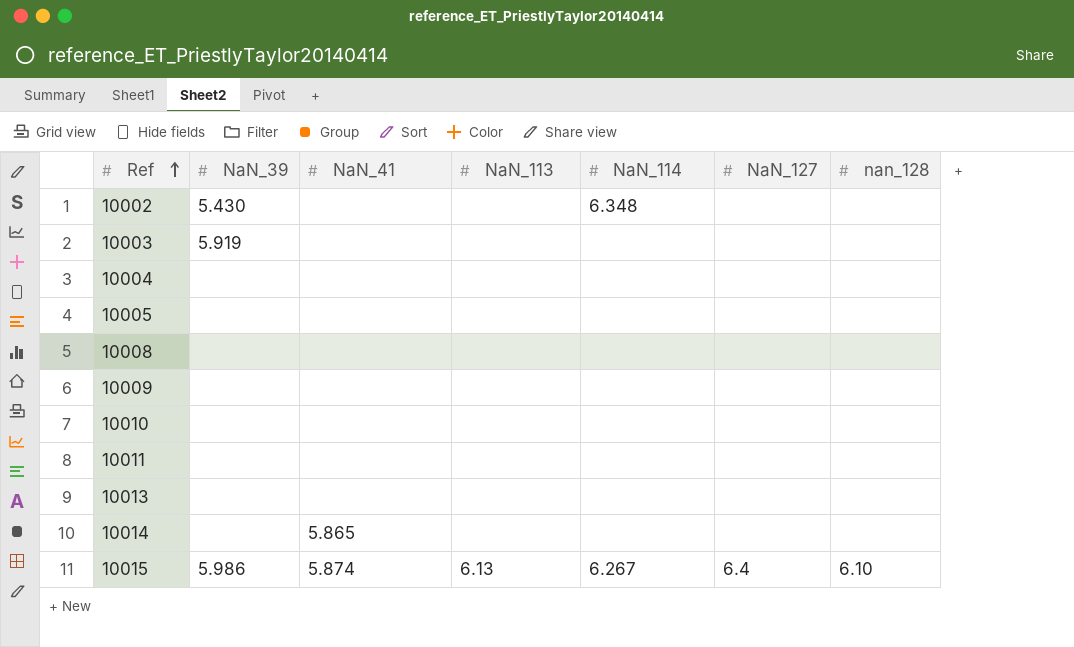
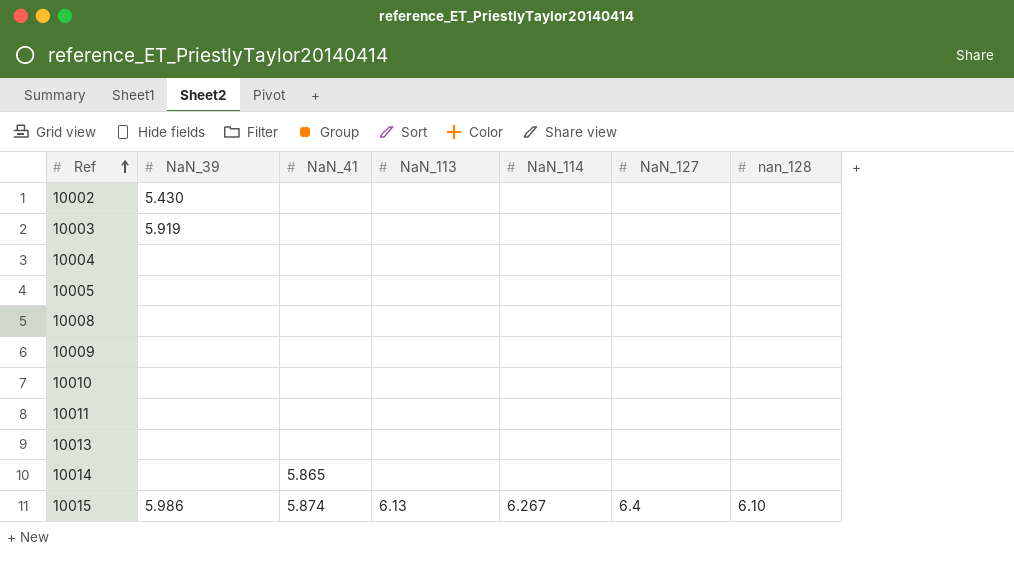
10002 | NaN_114: 6.348 -> none

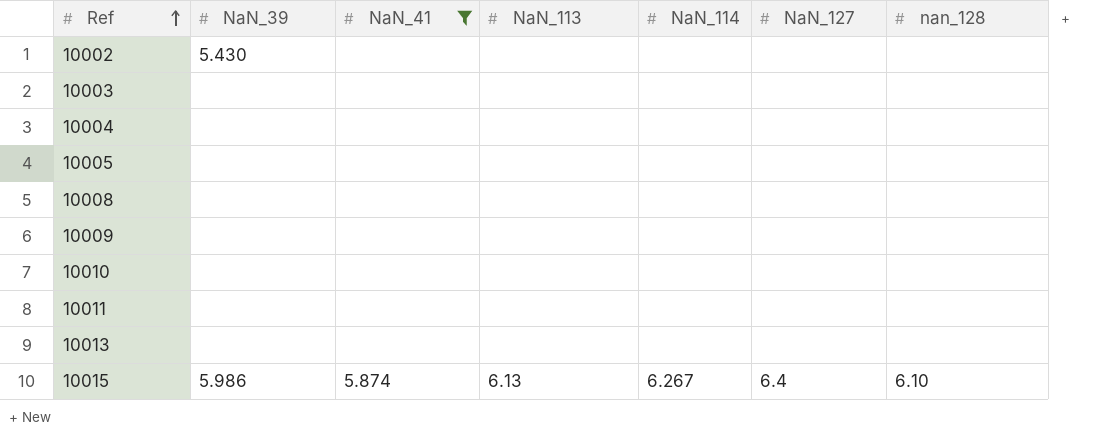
filter: none -> NaN_41 != 5.865
10003 | NaN_39: 5.919 -> none

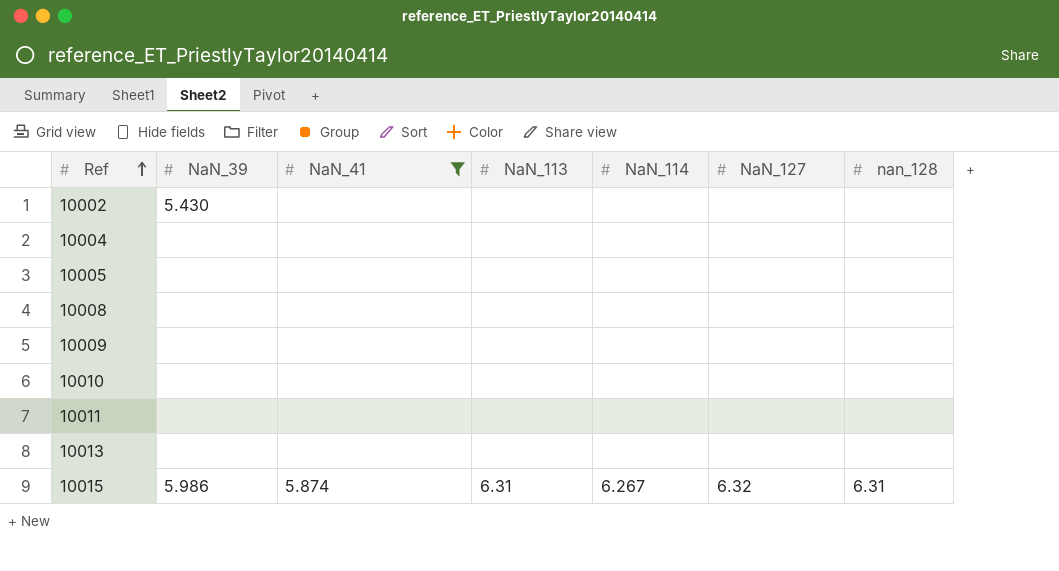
row 10003: none | none | none | none | none | none -> none
10015 | NaN_113: 6.13 -> 6.31
10015 | NaN_127: 6.4 -> 6.32
10015 | nan_128: 6.10 -> 6.31

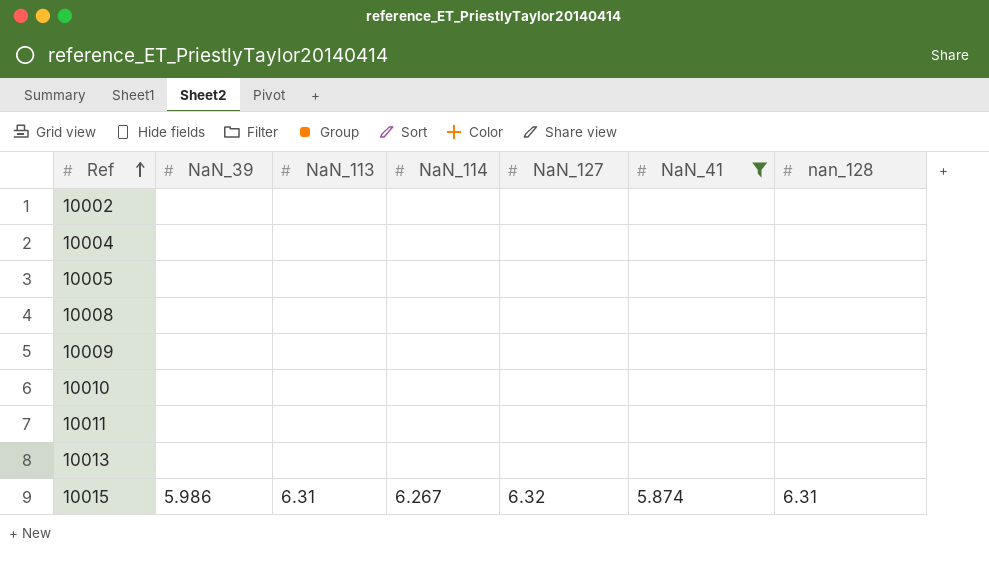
column NaN_41 | position: 3 -> 6
10002 | NaN_39: 5.430 -> none

